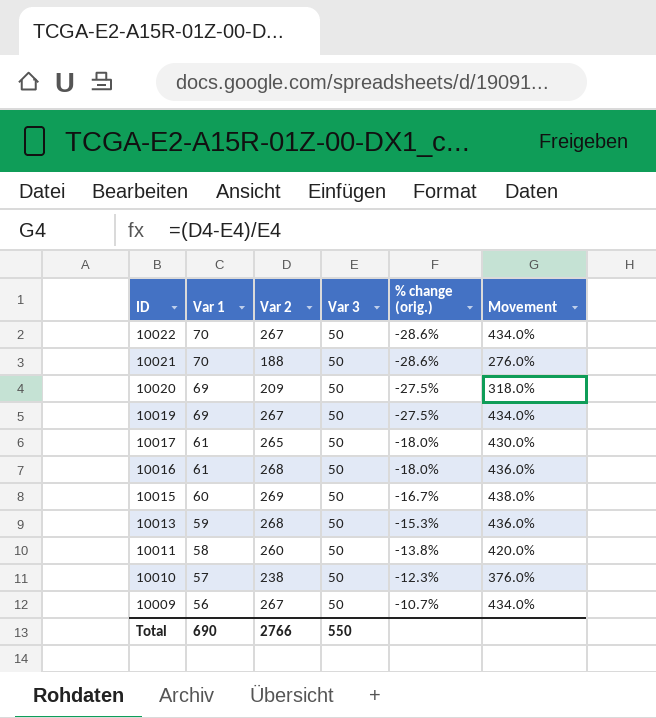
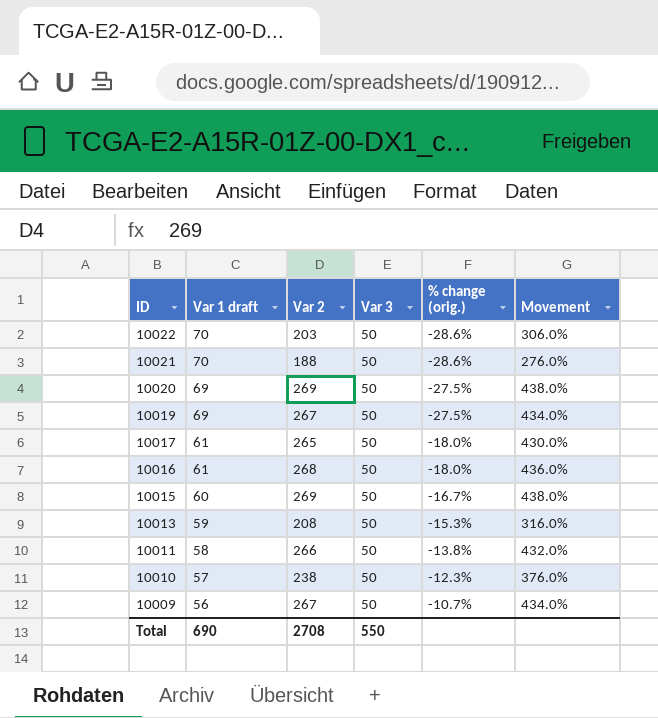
column name: Var 1 -> Var 1 draft
10022 | Var 2: 267 -> 203
10022 | Movement: 434.0% -> 306.0%
10020 | Var 2: 209 -> 269
10020 | Movement: 318.0% -> 438.0%
10013 | Var 2: 268 -> 208
10013 | Movement: 436.0% -> 316.0%
10011 | Var 2: 260 -> 266
10011 | Movement: 420.0% -> 432.0%
Total | Var 2: 2766 -> 2708

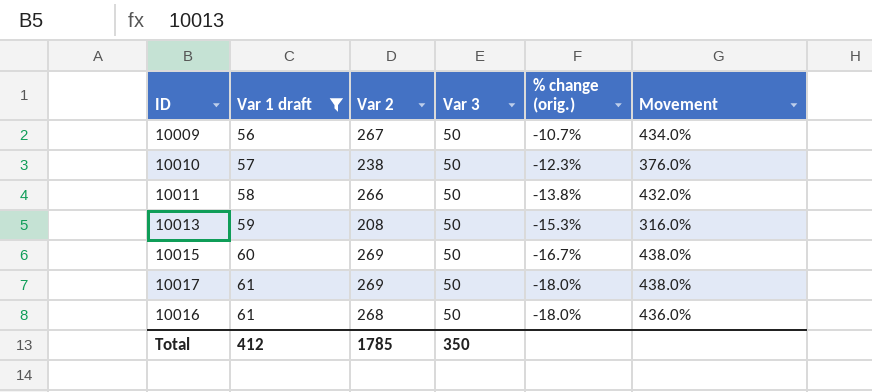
filter: none -> Var 1 draft <= 61
row order: ID descending -> Var 1 draft ascending
10017 | Var 2: 265 -> 269
10017 | Movement: 430.0% -> 438.0%
Total | Var 1 draft: 690 -> 412
Total | Var 2: 2708 -> 1785
Total | Var 3: 550 -> 350

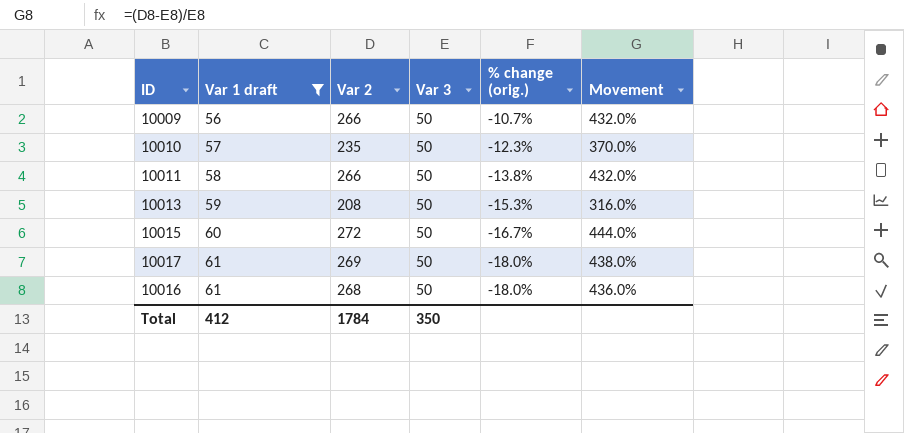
10009 | Var 2: 267 -> 266
10009 | Movement: 434.0% -> 432.0%
10010 | Var 2: 238 -> 235
10010 | Movement: 376.0% -> 370.0%
10015 | Var 2: 269 -> 272
10015 | Movement: 438.0% -> 444.0%
Total | Var 2: 1785 -> 1784

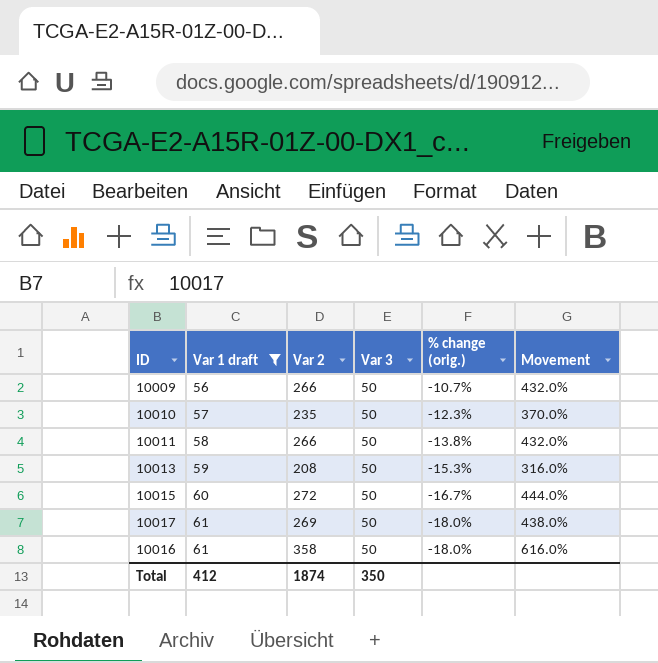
10016 | Var 2: 268 -> 358
10016 | Movement: 436.0% -> 616.0%
Total | Var 2: 1784 -> 1874

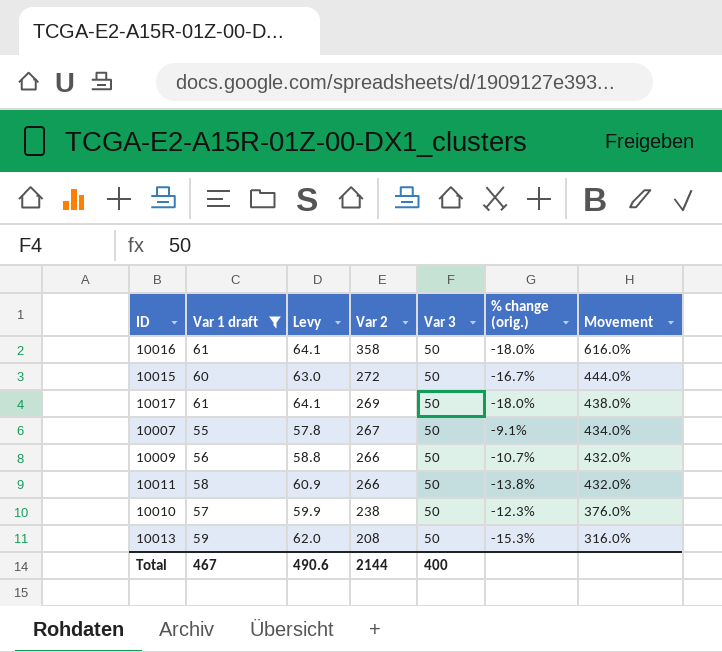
row order: Var 1 draft ascending -> Var 2 descending
column Levy | formula: none -> [Var 1 draft] * 1.05
row 10007: none -> 55 | 57.8 | 267 | 50 | -9.1% | 434.0%
10010 | Var 2: 235 -> 238
10010 | Movement: 370.0% -> 376.0%
Total | Var 1 draft: 412 -> 467
Total | Var 2: 1874 -> 2144
Total | Var 3: 350 -> 400

